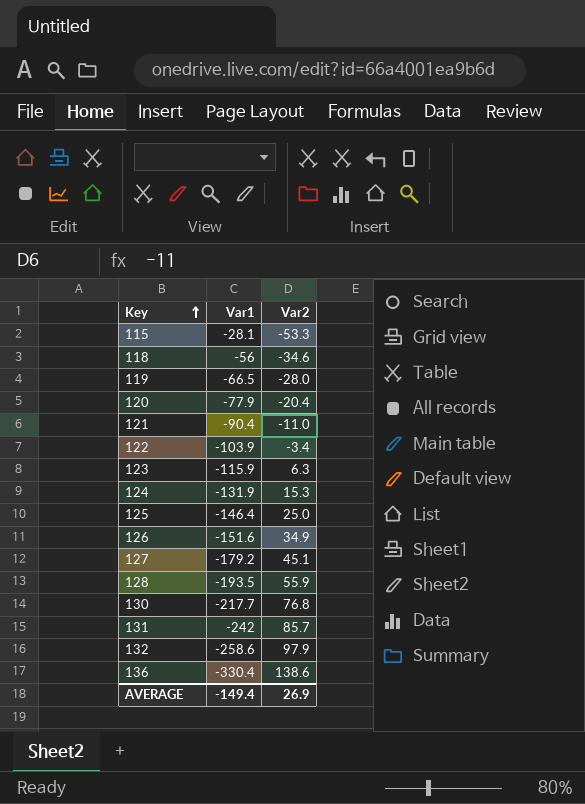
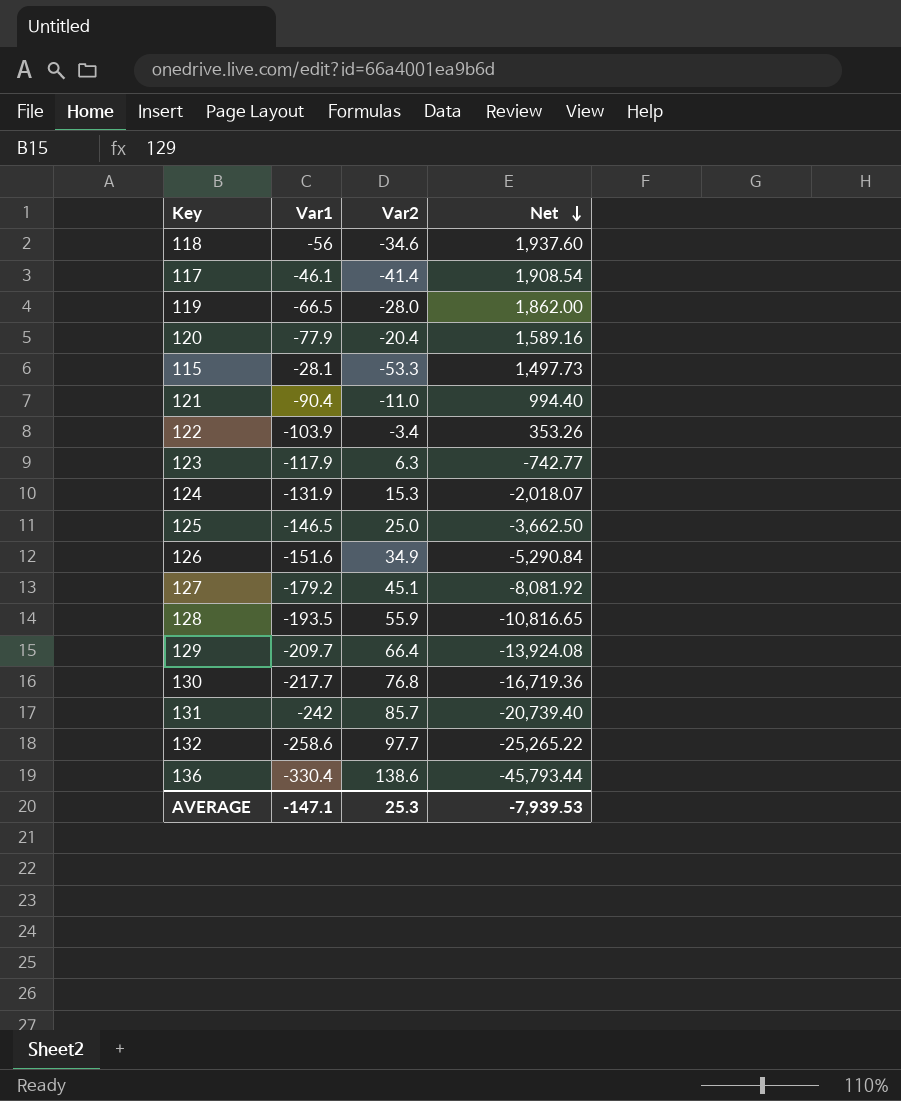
row order: Key ascending -> Net descending
column Net | formula: none -> [Var1] * [Var2]
row 117: none -> -46.1 | -41.4 | 1,908.54
123 | Var1: -115.9 -> -117.9
125 | Var1: -146.4 -> -146.5
row 129: none -> -209.7 | 66.4 | -13,924.08
132 | Var2: 97.9 -> 97.7
AVERAGE | Var1: -149.4 -> -147.1
AVERAGE | Var2: 26.9 -> 25.3

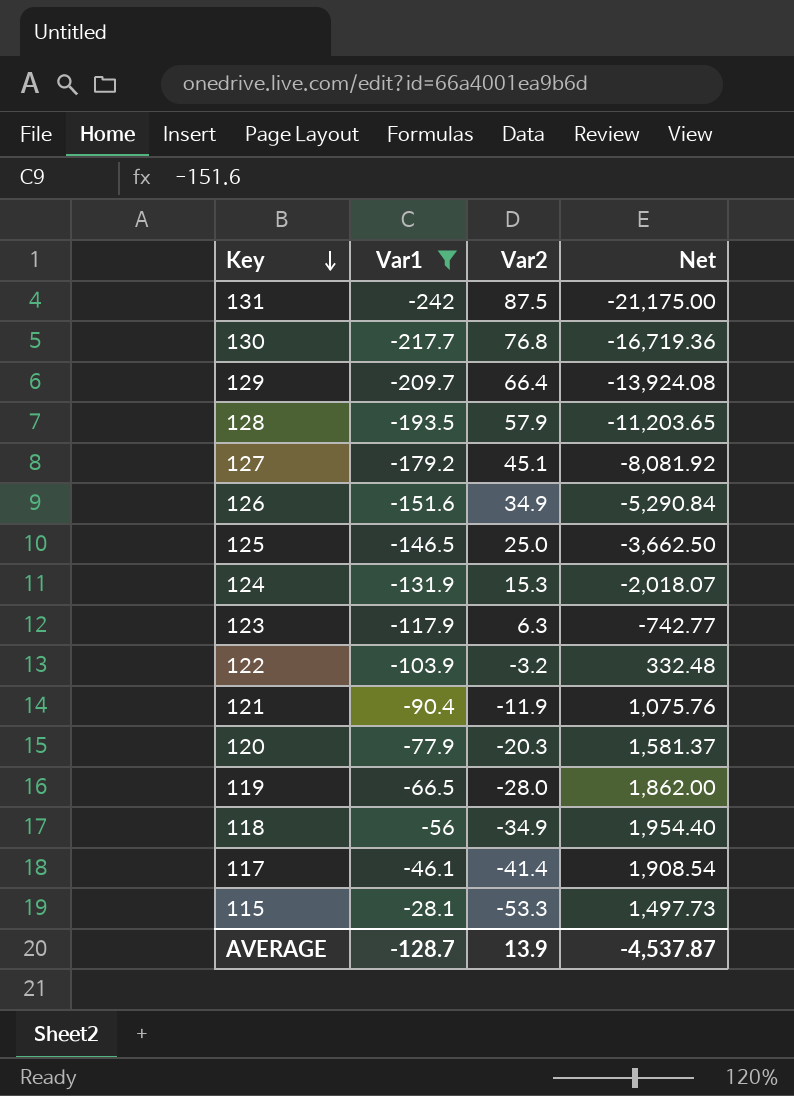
filter: none -> Var1 >= -242
row order: Net descending -> Key descending
131 | Var2: 85.7 -> 87.5
131 | Net: -20,739.40 -> -21,175.00
128 | Var2: 55.9 -> 57.9
128 | Net: -10,816.65 -> -11,203.65
122 | Var2: -3.4 -> -3.2
122 | Net: 353.26 -> 332.48
121 | Var2: -11.0 -> -11.9
121 | Net: 994.40 -> 1,075.76
120 | Var2: -20.4 -> -20.3
120 | Net: 1,589.16 -> 1,581.37
118 | Var2: -34.6 -> -34.9
118 | Net: 1,937.60 -> 1,954.40
AVERAGE | Var1: -147.1 -> -128.7
AVERAGE | Var2: 25.3 -> 13.9
AVERAGE | Net: -7,939.53 -> -4,537.87

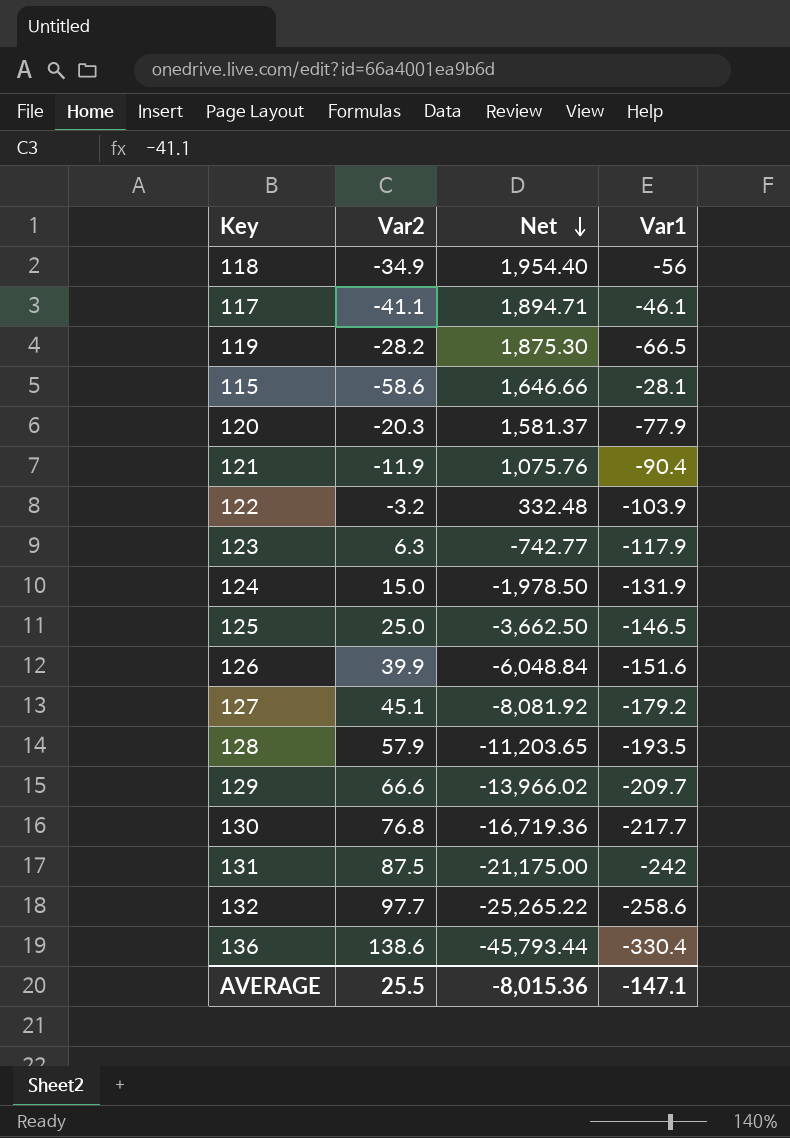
filter: Var1 >= -242 -> none
row order: Key descending -> Net descending
column Var1 | position: 2 -> 4
117 | Var2: -41.4 -> -41.1
117 | Net: 1,908.54 -> 1,894.71
119 | Var2: -28.0 -> -28.2
119 | Net: 1,862.00 -> 1,875.30
115 | Var2: -53.3 -> -58.6
115 | Net: 1,497.73 -> 1,646.66
124 | Var2: 15.3 -> 15.0
124 | Net: -2,018.07 -> -1,978.50
126 | Var2: 34.9 -> 39.9
126 | Net: -5,290.84 -> -6,048.84
129 | Var2: 66.4 -> 66.6
129 | Net: -13,924.08 -> -13,966.02
AVERAGE | Var2: 13.9 -> 25.5
AVERAGE | Net: -4,537.87 -> -8,015.36
AVERAGE | Var1: -128.7 -> -147.1

